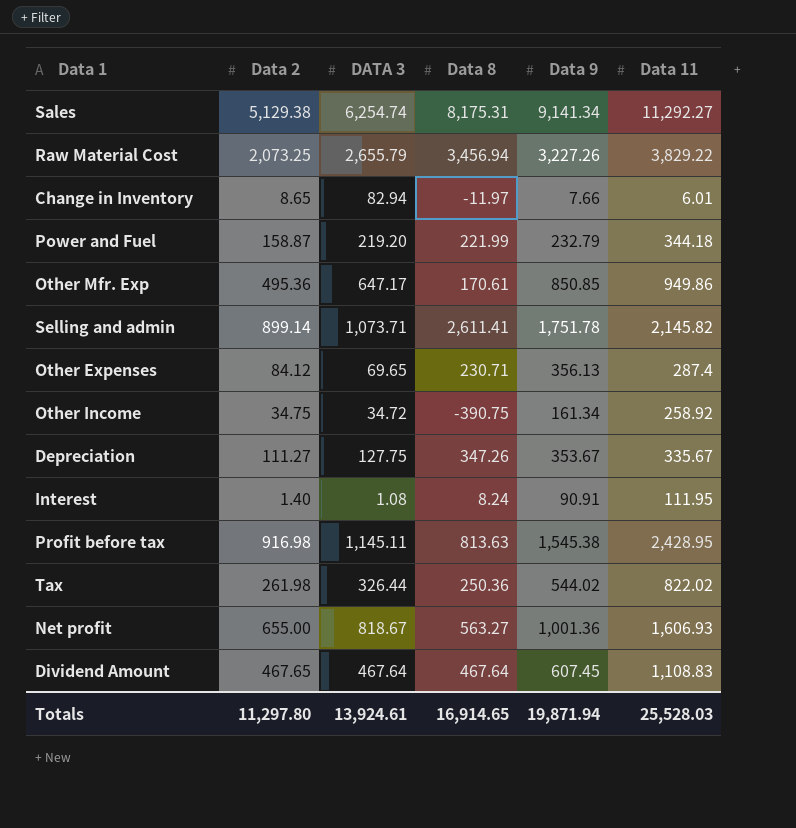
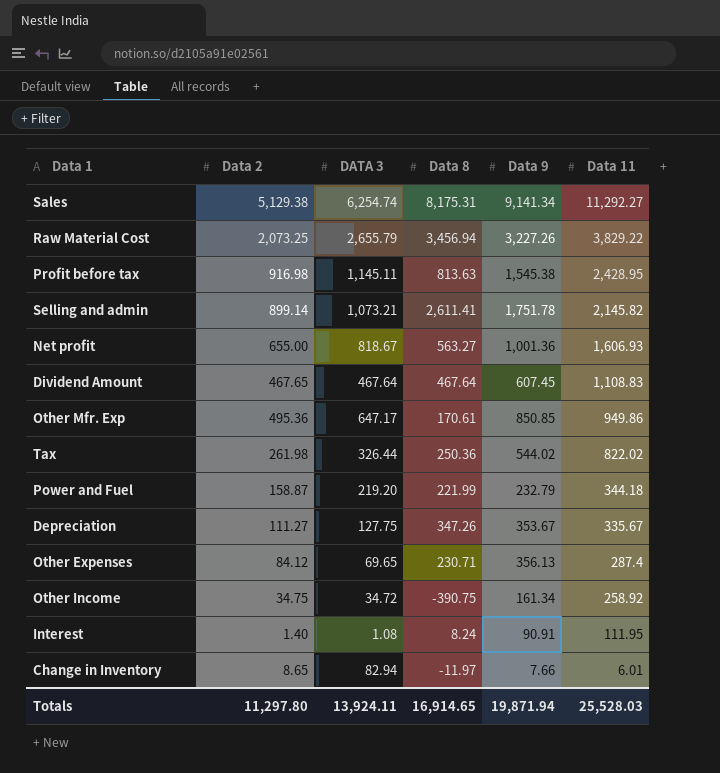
row order: none -> Data 11 descending
Selling and admin | DATA 3: 1,073.71 -> 1,073.21
Totals | DATA 3: 13,924.61 -> 13,924.11

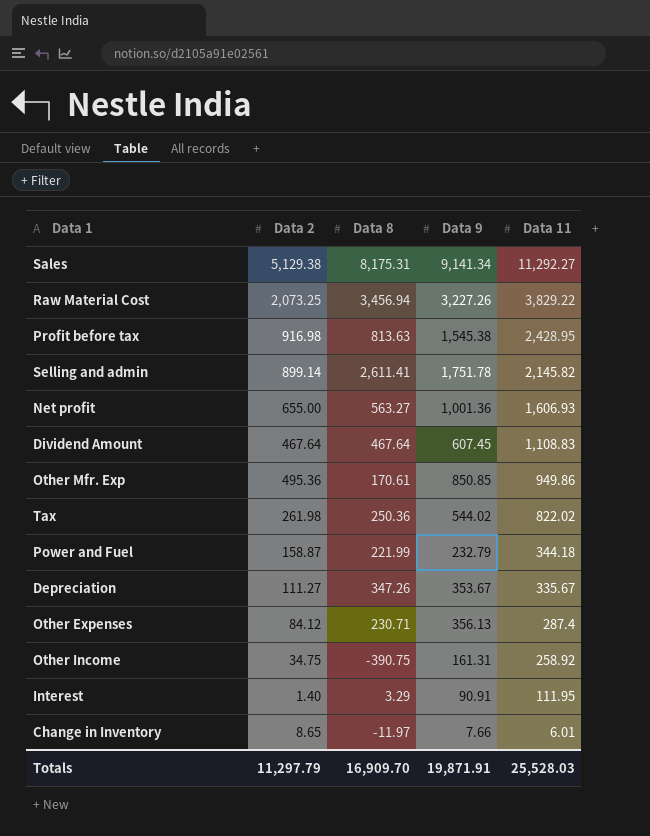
column DATA 3 | position: 3 -> none
Dividend Amount | Data 2: 467.65 -> 467.64
Other Income | Data 9: 161.34 -> 161.31
Interest | Data 8: 8.24 -> 3.29
Totals | Data 2: 11,297.80 -> 11,297.79
Totals | Data 8: 16,914.65 -> 16,909.70
Totals | Data 9: 19,871.94 -> 19,871.91

